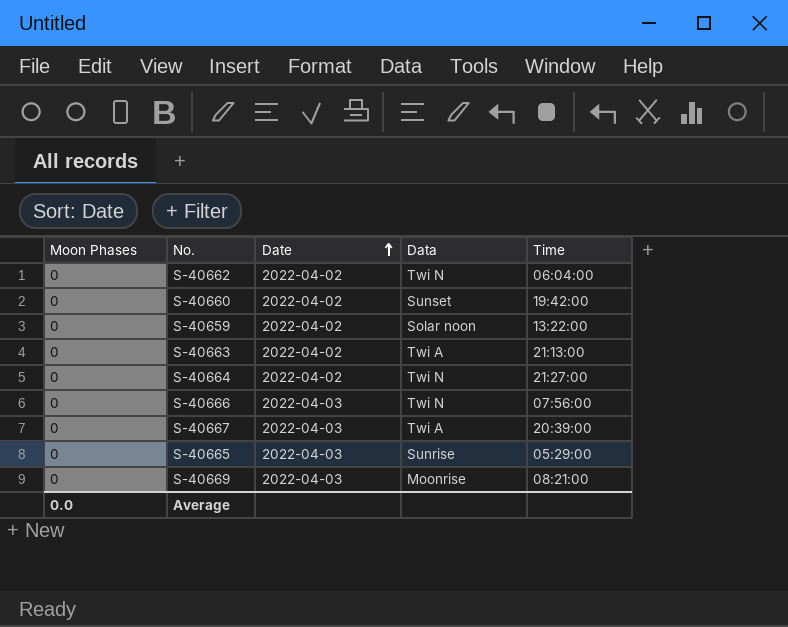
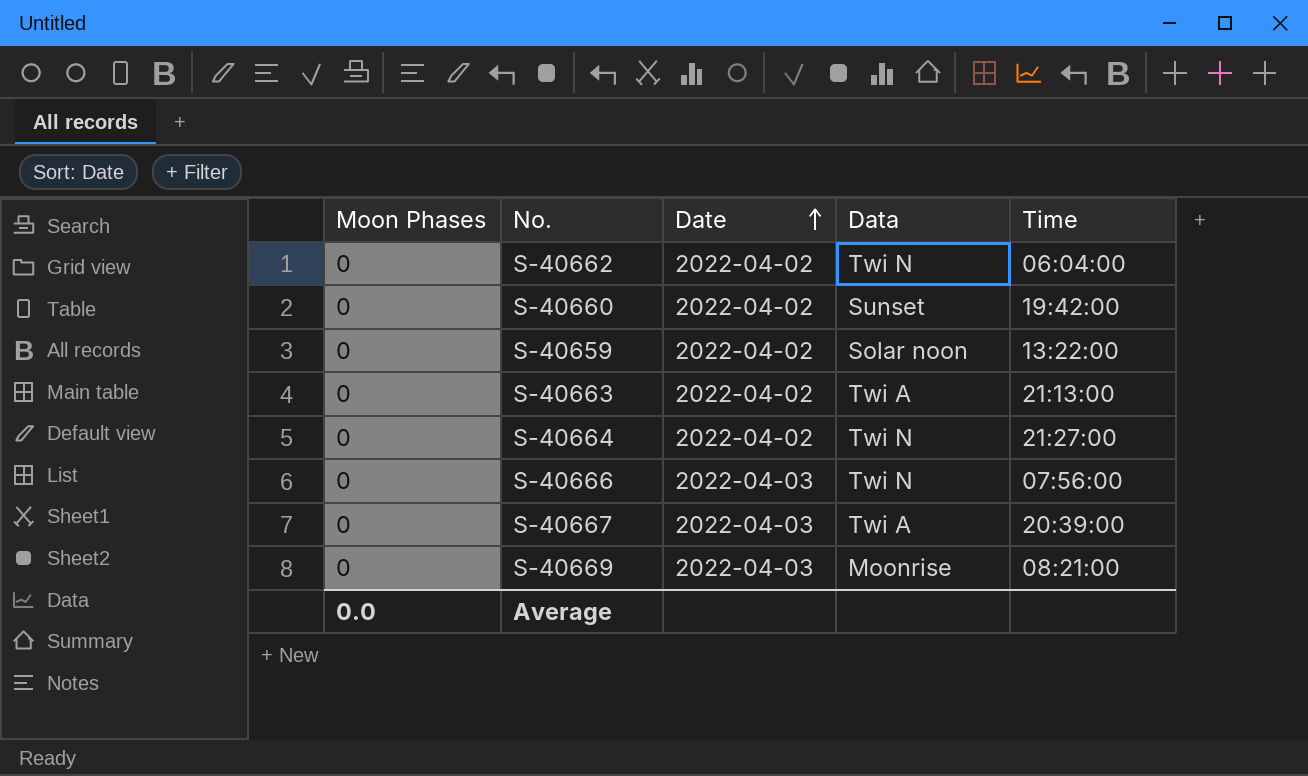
row S-40665: 0 | 2022-04-03 | Sunrise | 05:29:00 -> none

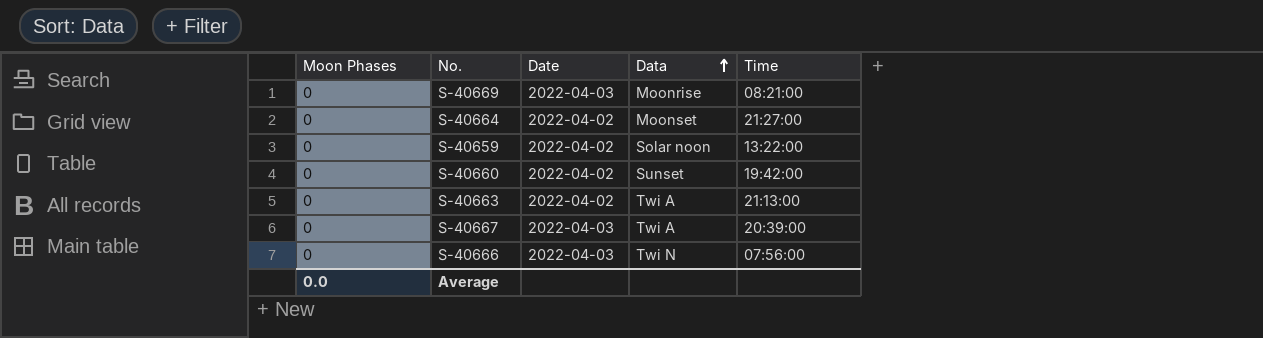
row order: Date ascending -> Data ascending
row S-40662: 0 | 2022-04-02 | Twi N | 06:04:00 -> none
S-40664 | Data: Twi N -> Moonset

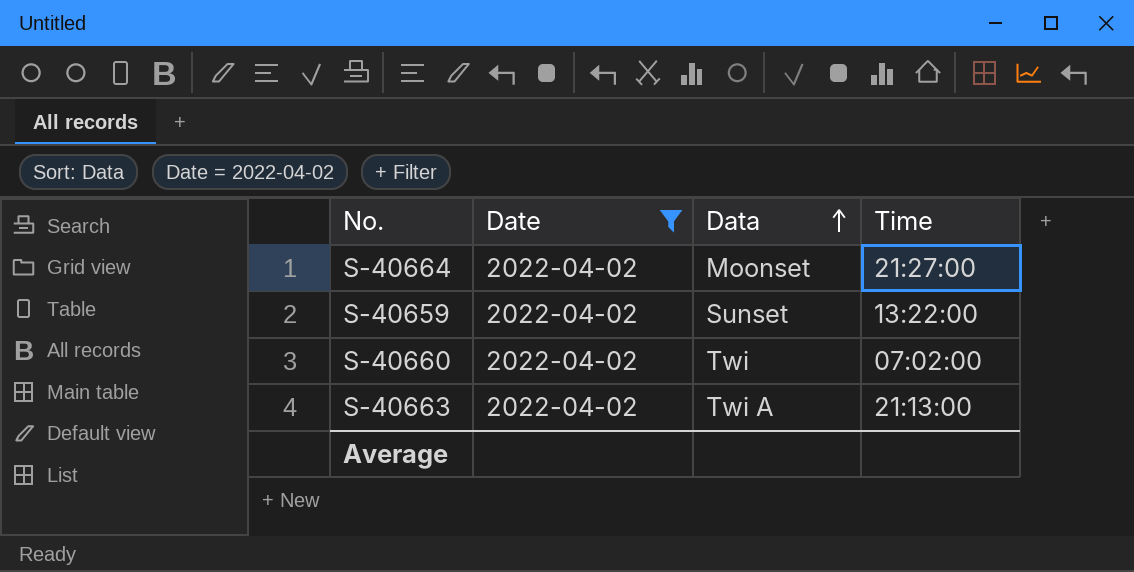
filter: none -> Date = 2022-04-02
column Moon Phases | position: 1 -> none
S-40659 | Data: Solar noon -> Sunset
S-40660 | Data: Sunset -> Twi
S-40660 | Time: 19:42:00 -> 07:02:00

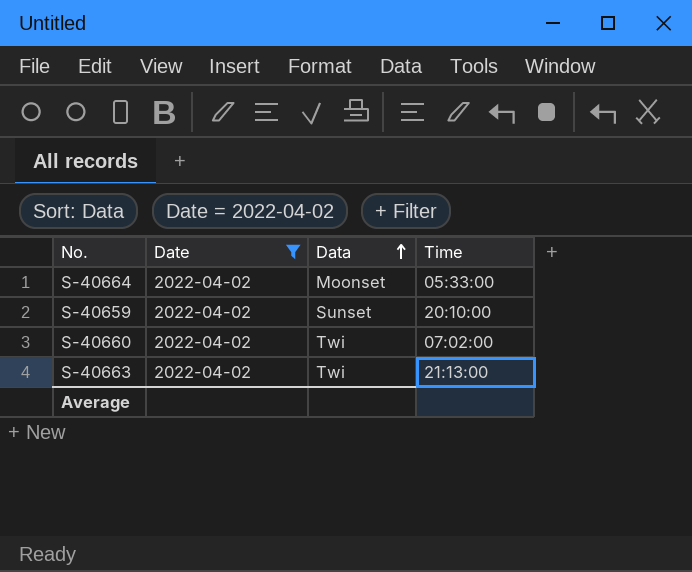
S-40664 | Time: 21:27:00 -> 05:33:00
S-40659 | Time: 13:22:00 -> 20:10:00
S-40663 | Data: Twi A -> Twi

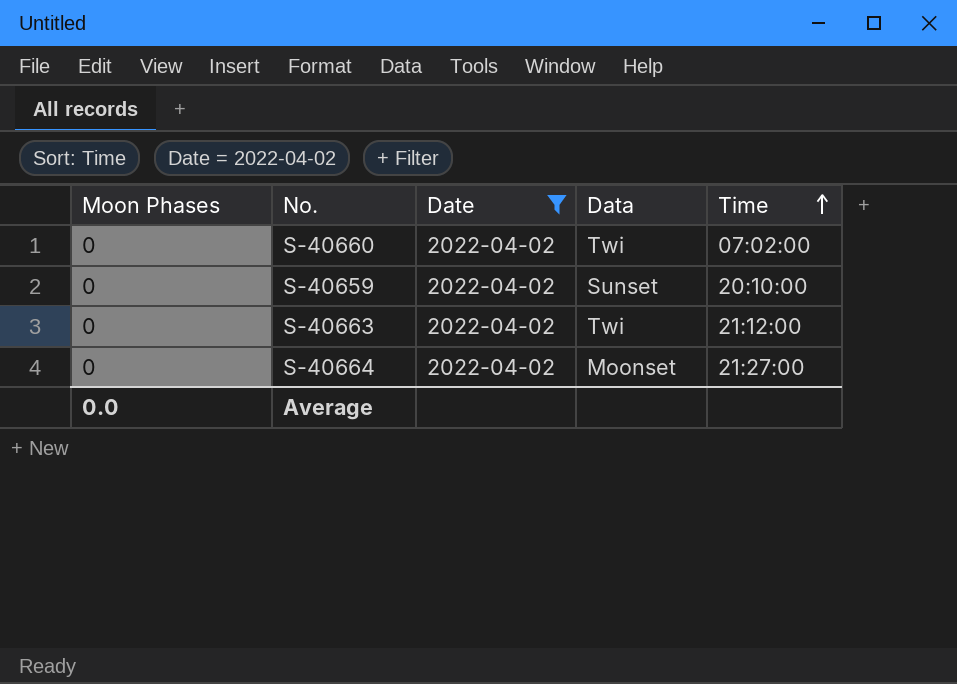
row order: Data ascending -> Time ascending
column Moon Phases | position: none -> 1
S-40663 | Time: 21:13:00 -> 21:12:00
S-40664 | Time: 05:33:00 -> 21:27:00

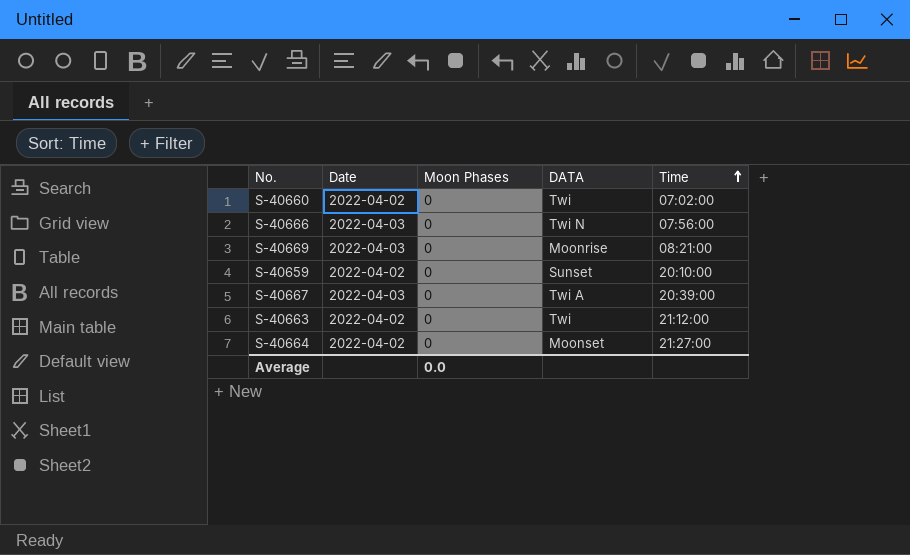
filter: Date = 2022-04-02 -> none
column Moon Phases | position: 1 -> 3
column name: Data -> DATA

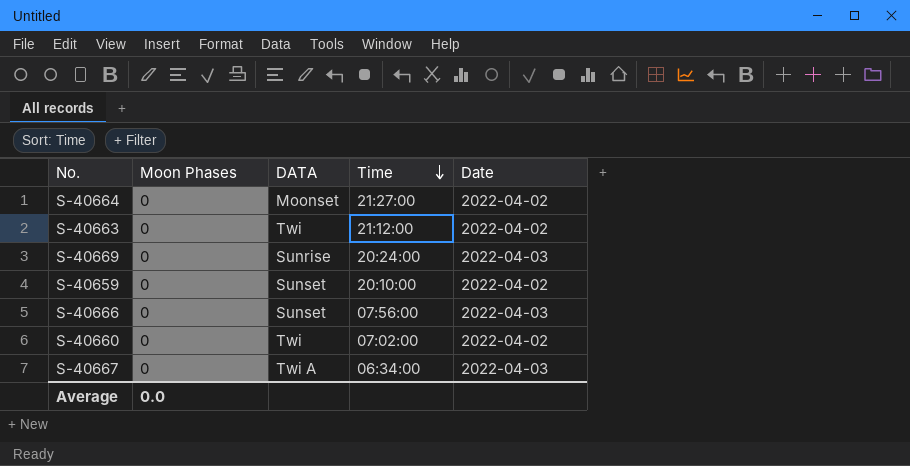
row order: Time ascending -> Time descending
column Date | position: 2 -> 5
S-40669 | DATA: Moonrise -> Sunrise
S-40669 | Time: 08:21:00 -> 20:24:00
S-40666 | DATA: Twi N -> Sunset
S-40667 | Time: 20:39:00 -> 06:34:00

